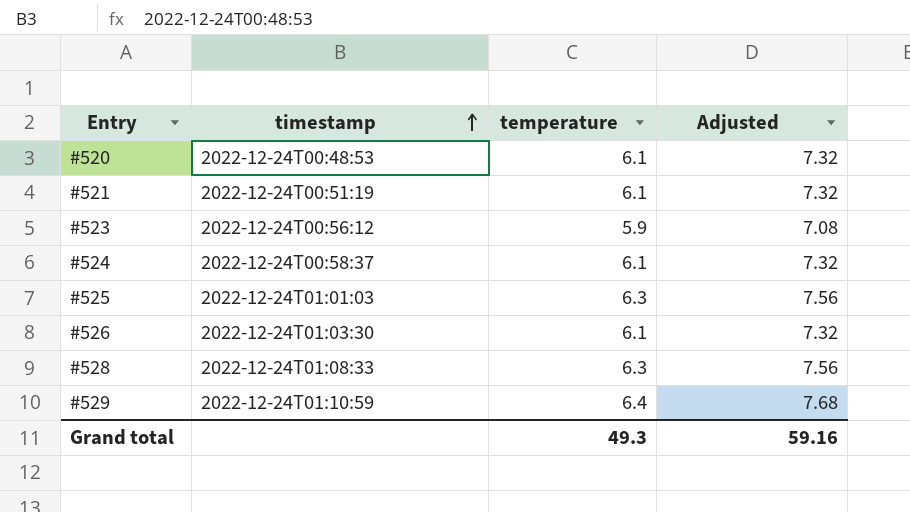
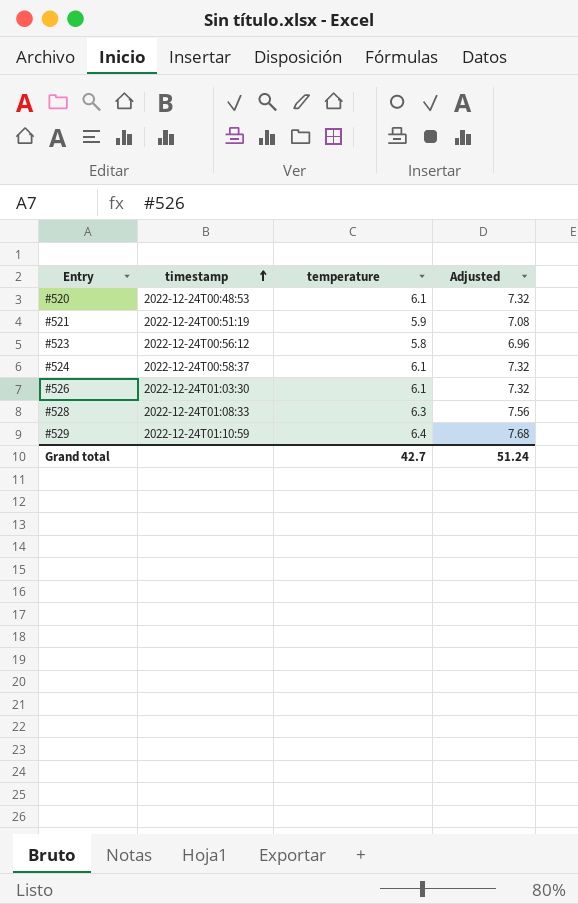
row #525: 2022-12-24T01:01:03 | 6.3 | 7.56 -> none
#521 | temperature: 6.1 -> 5.9
#521 | Adjusted: 7.32 -> 7.08
#523 | temperature: 5.9 -> 5.8
#523 | Adjusted: 7.08 -> 6.96
Grand total | temperature: 49.3 -> 42.7
Grand total | Adjusted: 59.16 -> 51.24

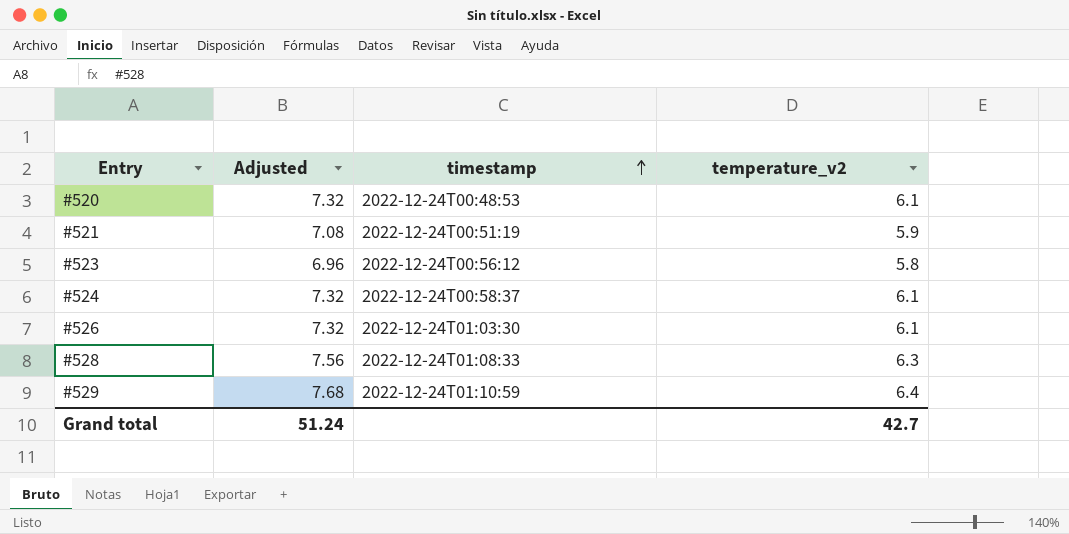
column Adjusted | position: 4 -> 2
column name: temperature -> temperature_v2

